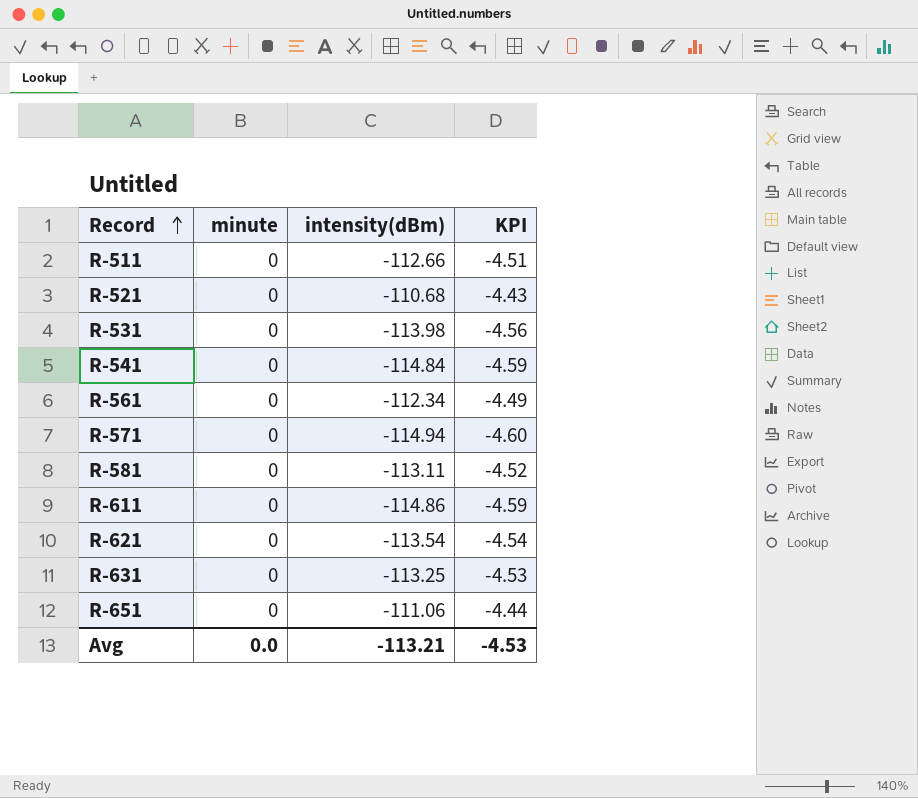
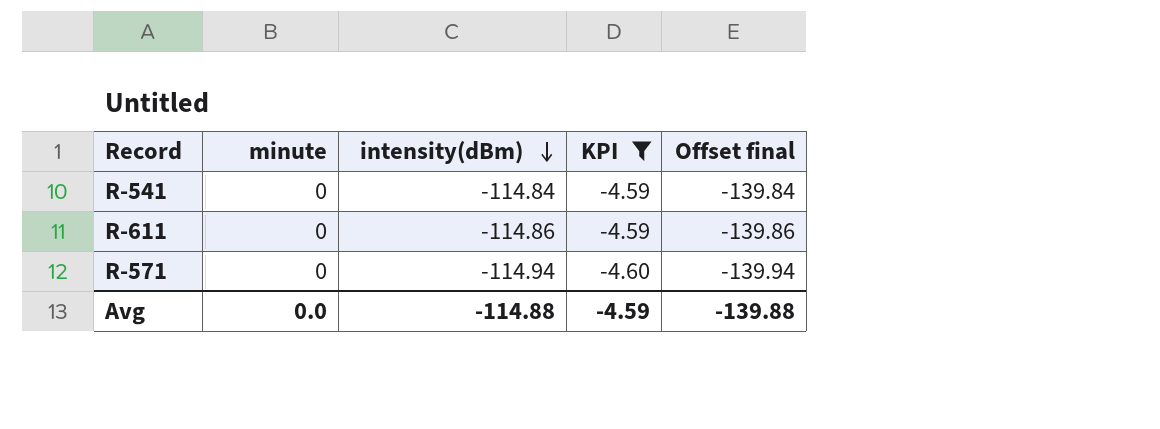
filter: none -> KPI <= -4.59
row order: Record ascending -> intensity(dBm) descending
column Offset final | formula: none -> [intensity(dBm)] - 25
Avg | intensity(dBm): -113.21 -> -114.88
Avg | KPI: -4.53 -> -4.59

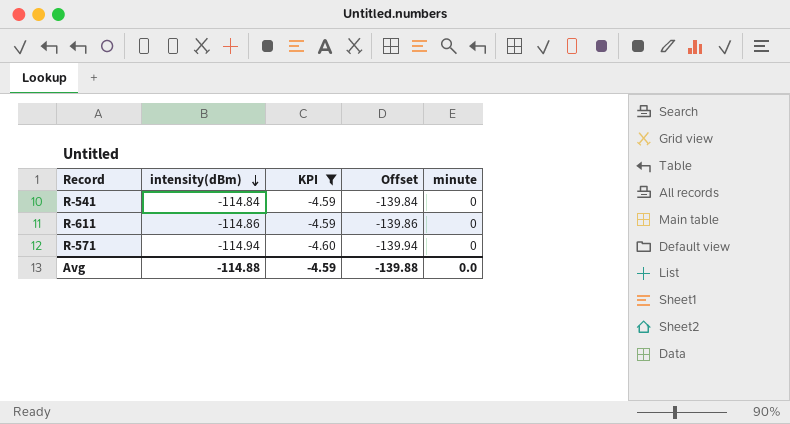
column name: Offset final -> Offset
column minute | position: 2 -> 5

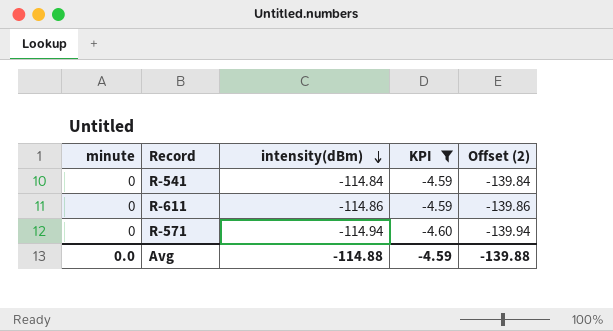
column minute | position: 5 -> 1
column name: Offset -> Offset (2)

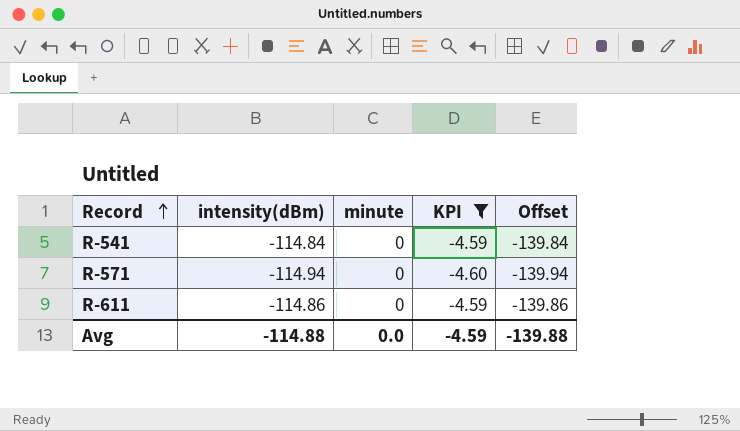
row order: intensity(dBm) descending -> Record ascending
column minute | position: 1 -> 3
column name: Offset (2) -> Offset

